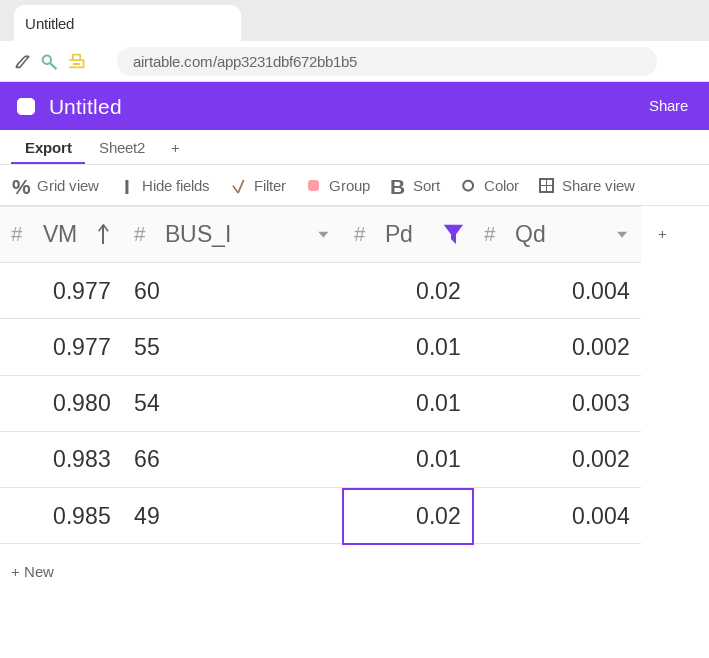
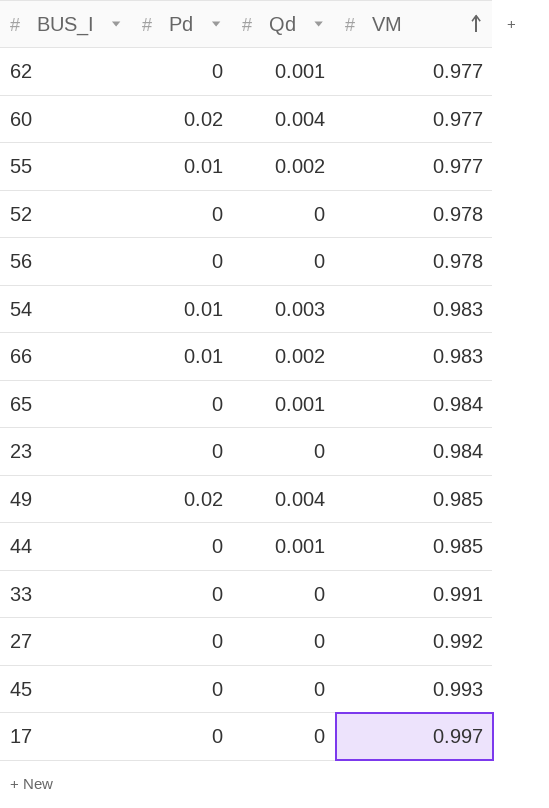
filter: Pd != 0 -> none
column VM | position: 1 -> 4
54 | VM: 0.980 -> 0.983

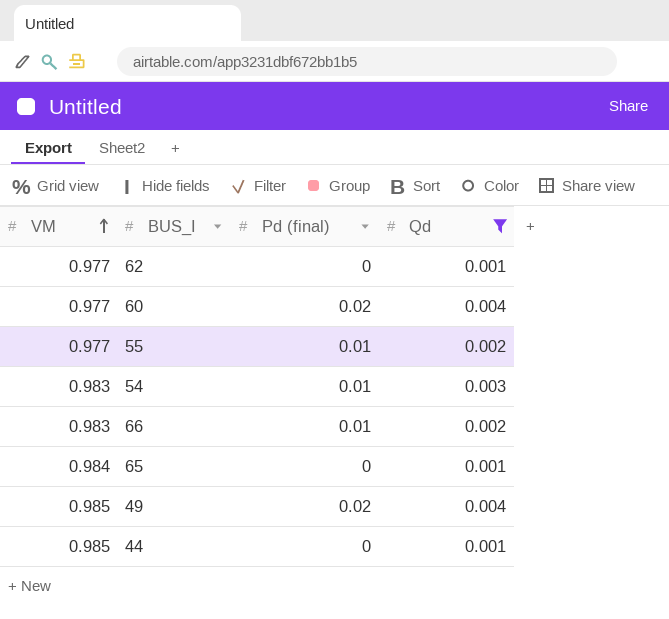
filter: none -> Qd != 0
column VM | position: 4 -> 1
column name: Pd -> Pd (final)

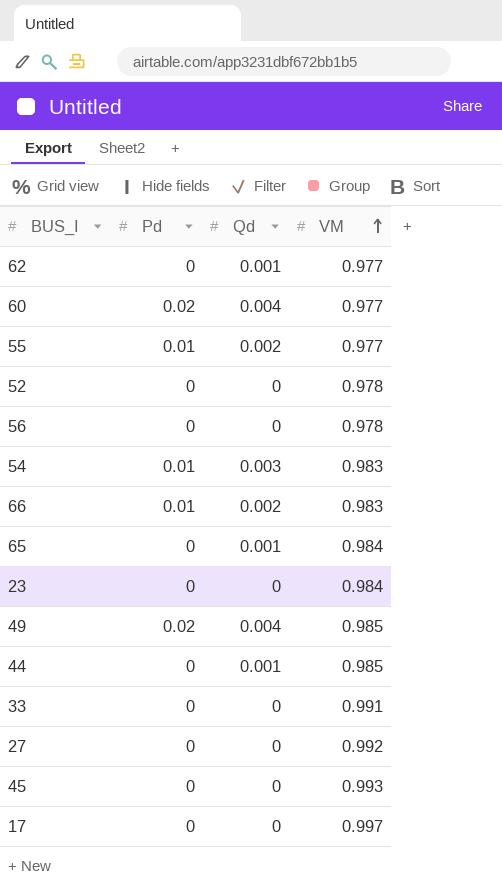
filter: Qd != 0 -> none
column name: Pd (final) -> Pd
column VM | position: 1 -> 4

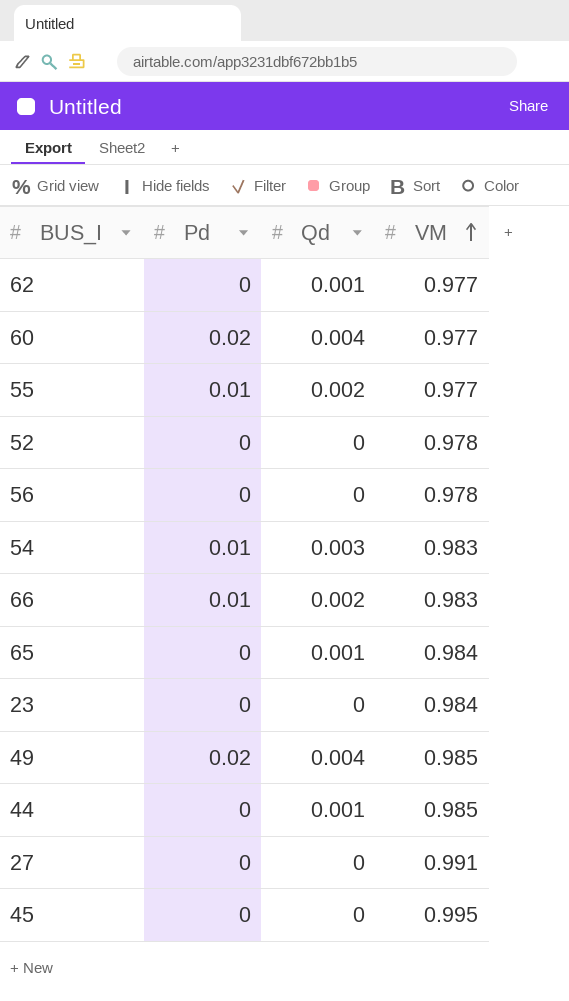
row 33: 0 | 0 | 0.991 -> none
row 17: 0 | 0 | 0.997 -> none
27 | VM: 0.992 -> 0.991
45 | VM: 0.993 -> 0.995

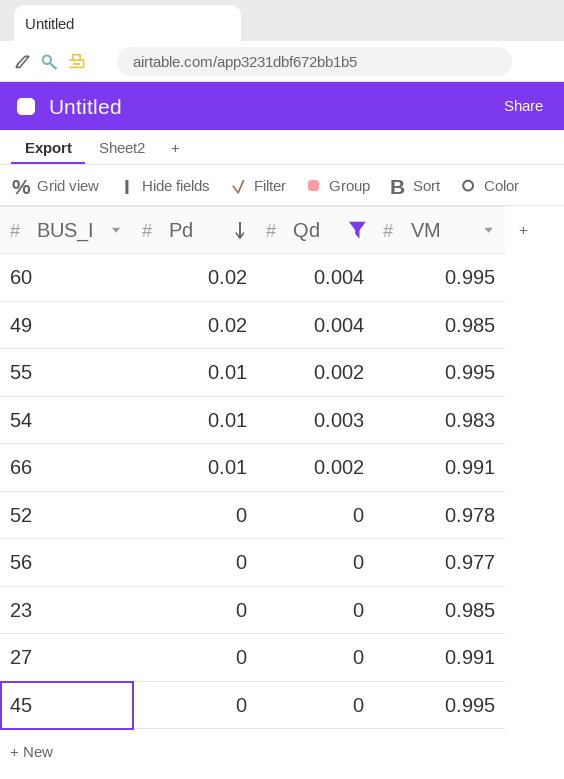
filter: none -> Qd != 0.001
row order: VM ascending -> Pd descending
60 | VM: 0.977 -> 0.995
55 | VM: 0.977 -> 0.995
66 | VM: 0.983 -> 0.991
56 | VM: 0.978 -> 0.977
23 | VM: 0.984 -> 0.985

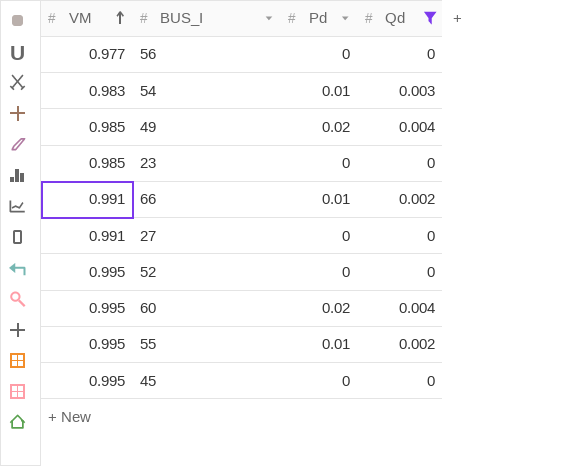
row order: Pd descending -> VM ascending
column VM | position: 4 -> 1
52 | VM: 0.978 -> 0.995

